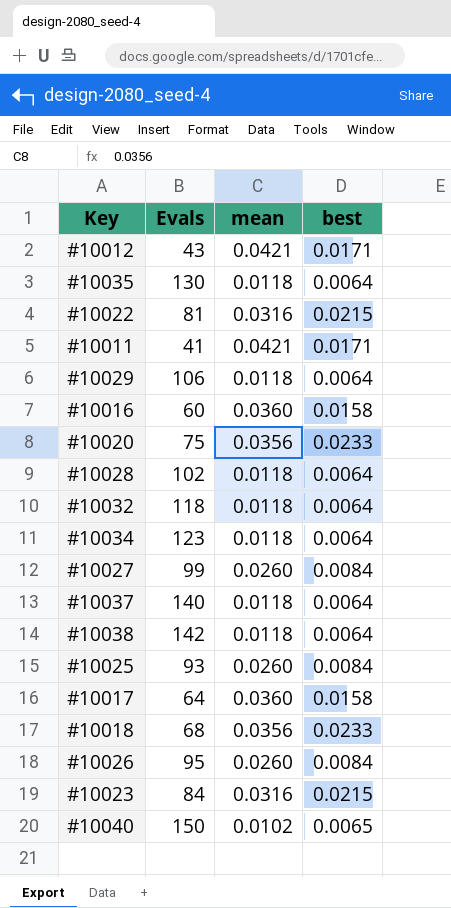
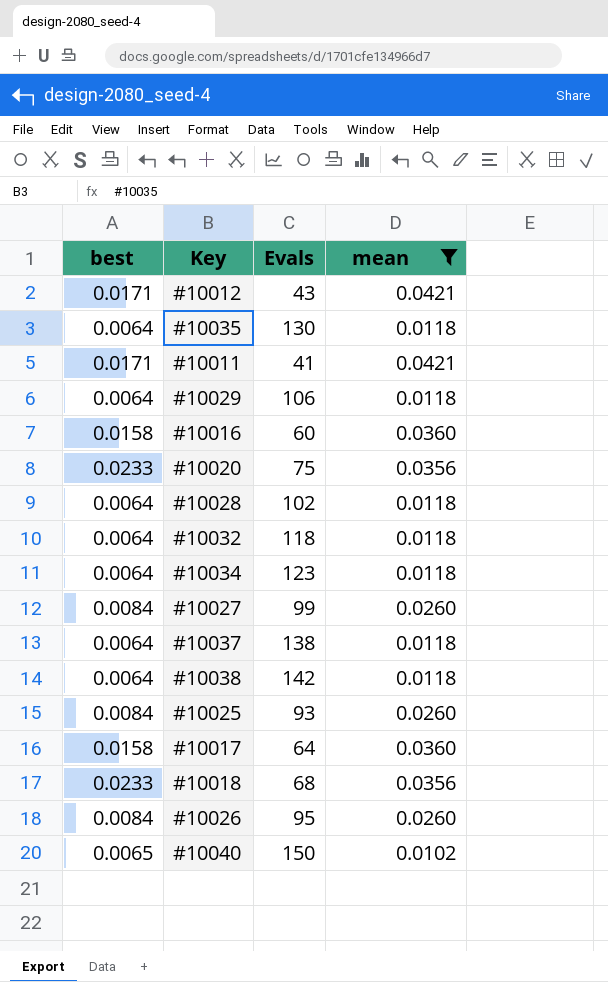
filter: none -> mean != 0.0316
column best | position: 4 -> 1
#10037 | Evals: 140 -> 138

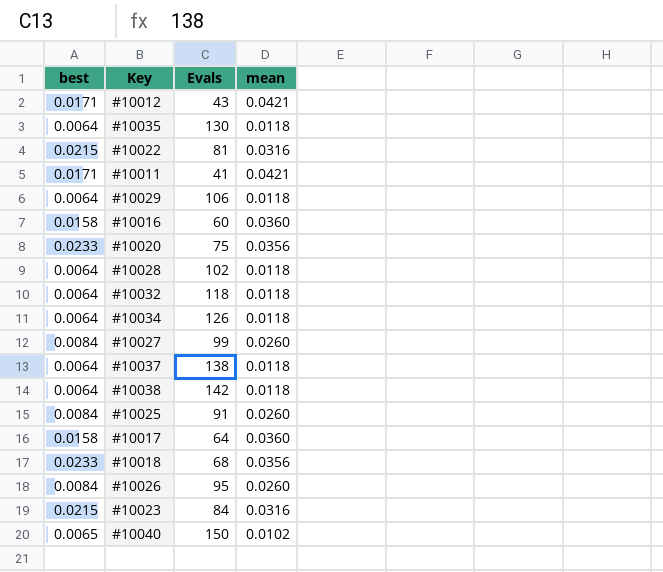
filter: mean != 0.0316 -> none
#10034 | Evals: 123 -> 126
#10025 | Evals: 93 -> 91

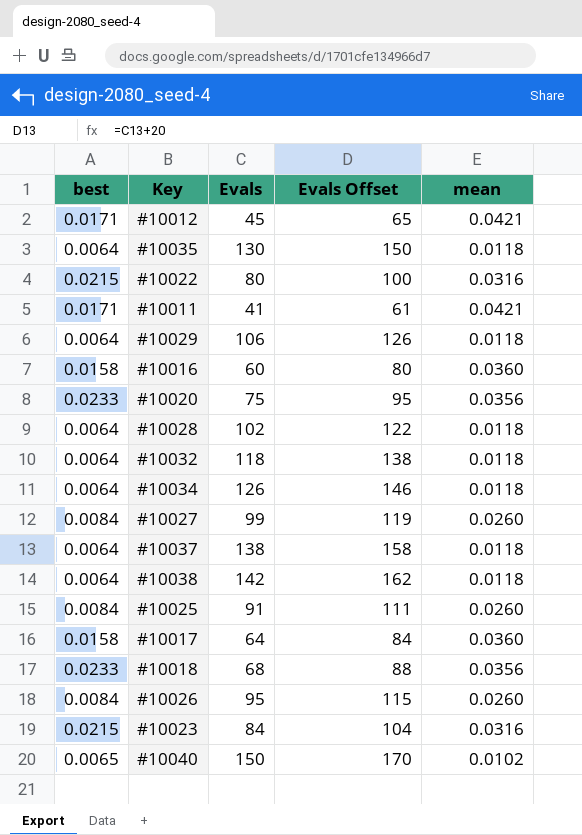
column Evals Offset | formula: none -> [Evals] + 20
#10012 | Evals: 43 -> 45
#10022 | Evals: 81 -> 80

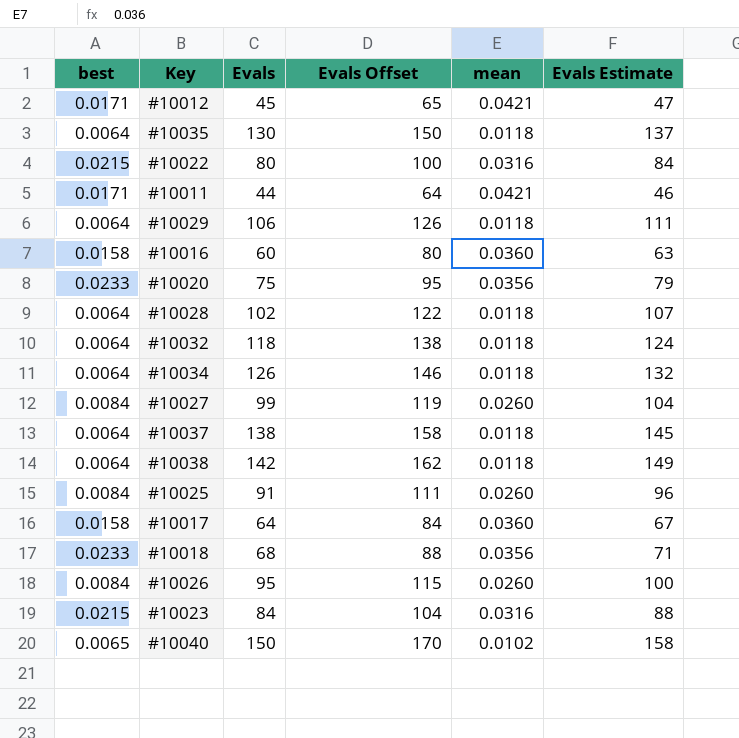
column Evals Estimate | formula: none -> [Evals] * 1.05
#10011 | Evals: 41 -> 44
#10011 | Evals Offset: 61 -> 64

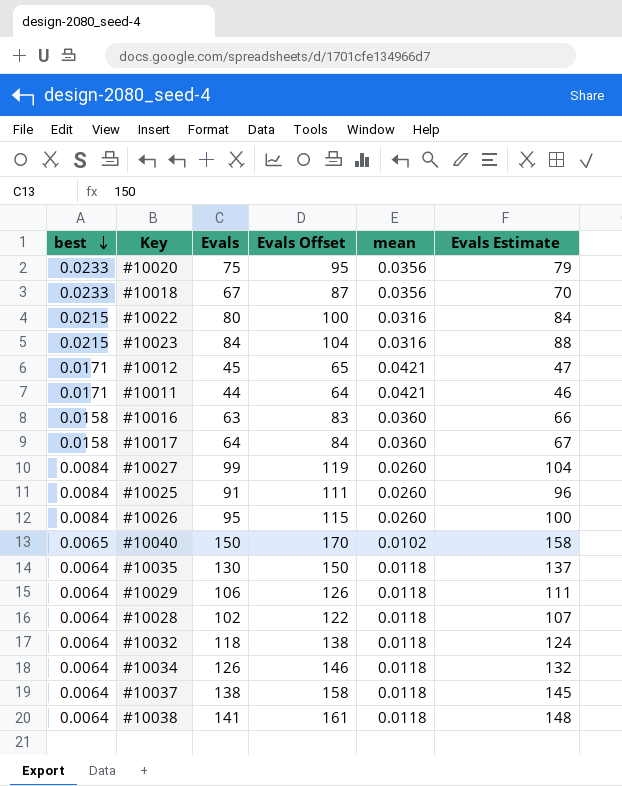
row order: none -> best descending
#10018 | Evals: 68 -> 67
#10018 | Evals Offset: 88 -> 87
#10018 | Evals Estimate: 71 -> 70
#10016 | Evals: 60 -> 63
#10016 | Evals Offset: 80 -> 83
#10016 | Evals Estimate: 63 -> 66
#10038 | Evals: 142 -> 141
#10038 | Evals Offset: 162 -> 161
#10038 | Evals Estimate: 149 -> 148

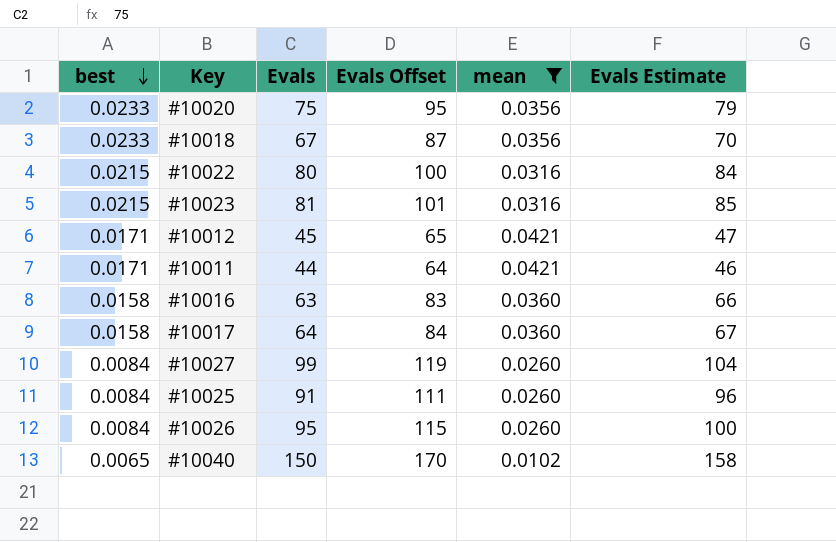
filter: none -> mean != 0.0118
#10023 | Evals: 84 -> 81
#10023 | Evals Offset: 104 -> 101
#10023 | Evals Estimate: 88 -> 85

